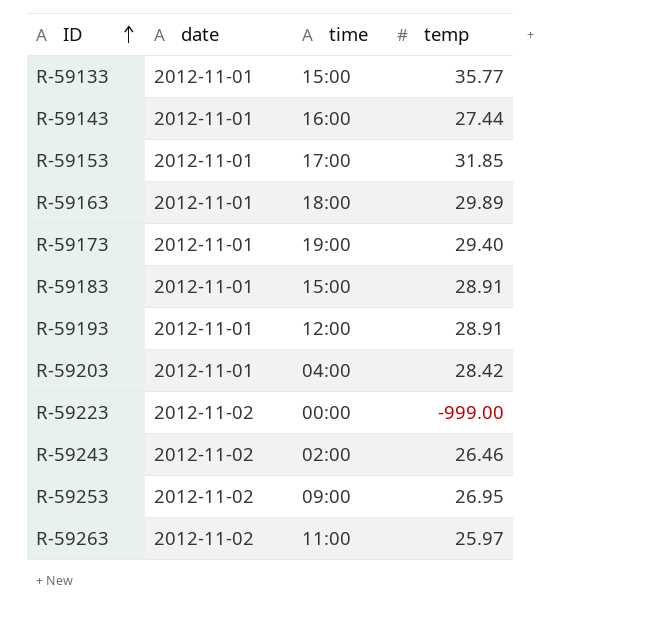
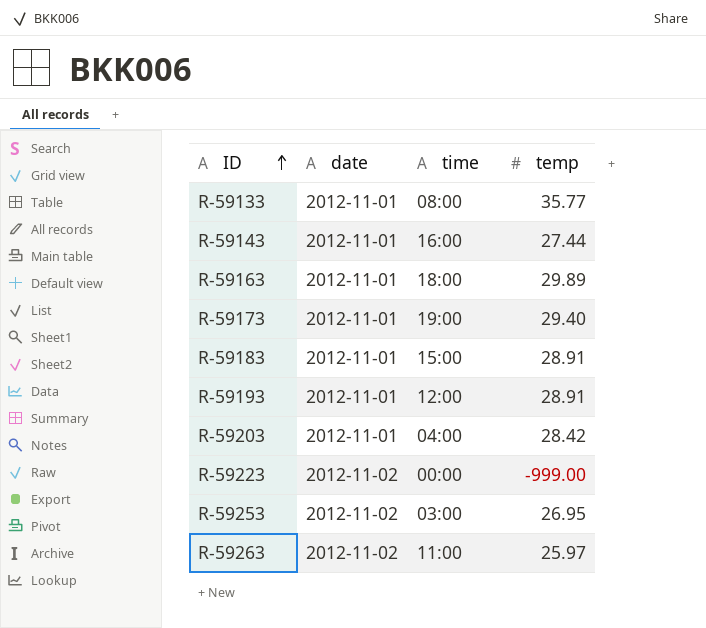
row R-59153: 2012-11-01 | 17:00 | 31.85 -> none
row R-59243: 2012-11-02 | 02:00 | 26.46 -> none
R-59133 | time: 15:00 -> 08:00
R-59253 | time: 09:00 -> 03:00

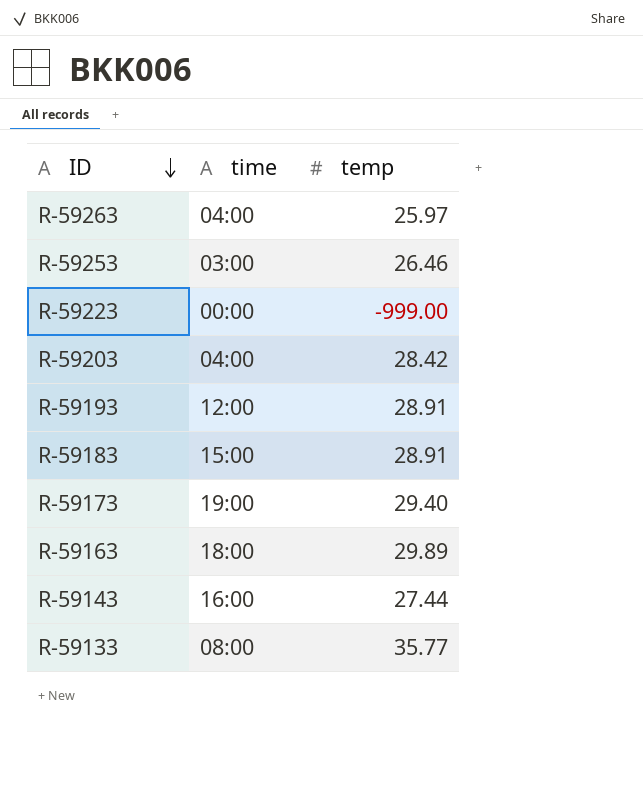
row order: ID ascending -> ID descending
column date | position: 2 -> none
R-59263 | time: 11:00 -> 04:00
R-59253 | temp: 26.95 -> 26.46

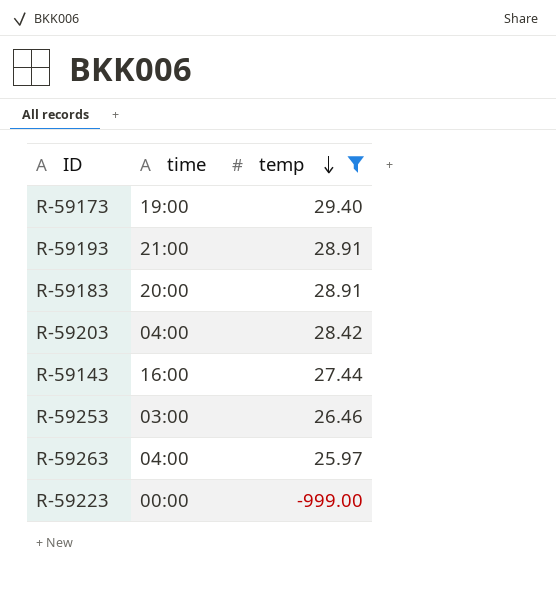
filter: none -> temp <= 29.40
row order: ID descending -> temp descending
R-59193 | time: 12:00 -> 21:00
R-59183 | time: 15:00 -> 20:00

